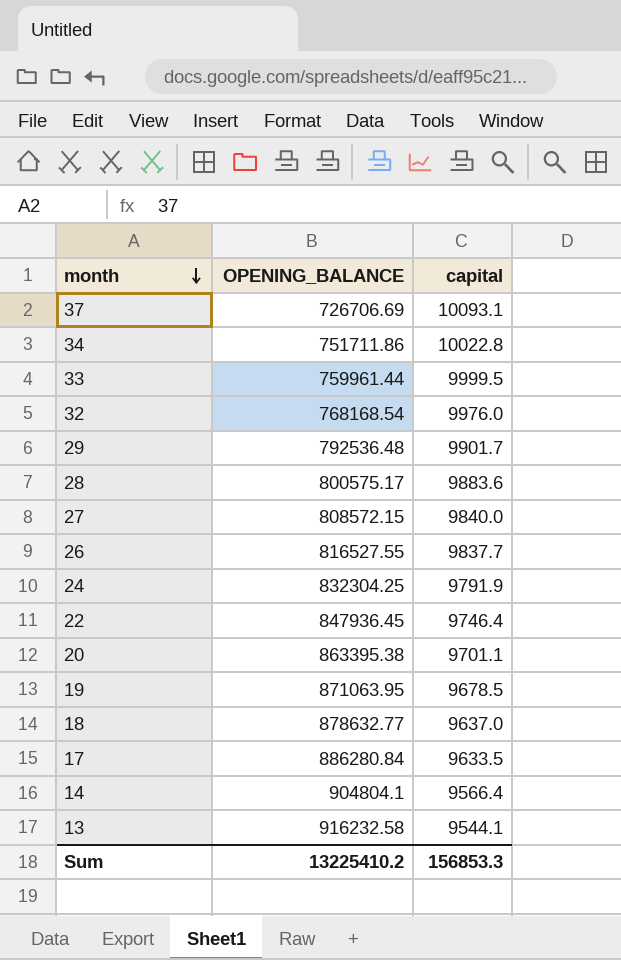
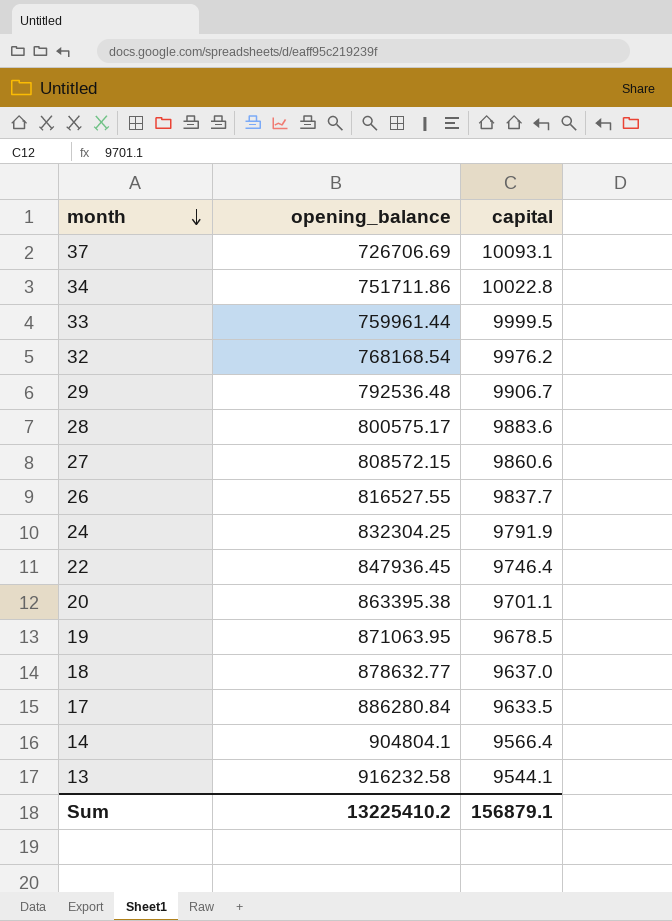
column name: OPENING_BALANCE -> opening_balance
32 | capital: 9976.0 -> 9976.2
29 | capital: 9901.7 -> 9906.7
27 | capital: 9840.0 -> 9860.6
Sum | capital: 156853.3 -> 156879.1

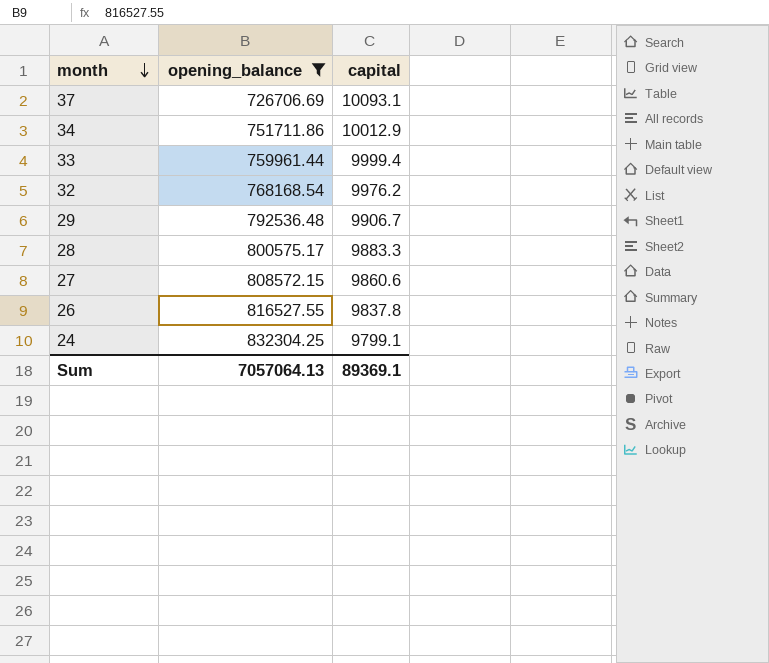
filter: none -> opening_balance <= 832304.25
34 | capital: 10022.8 -> 10012.9
33 | capital: 9999.5 -> 9999.4
28 | capital: 9883.6 -> 9883.3
26 | capital: 9837.7 -> 9837.8
24 | capital: 9791.9 -> 9799.1
Sum | opening_balance: 13225410.2 -> 7057064.13
Sum | capital: 156879.1 -> 89369.1

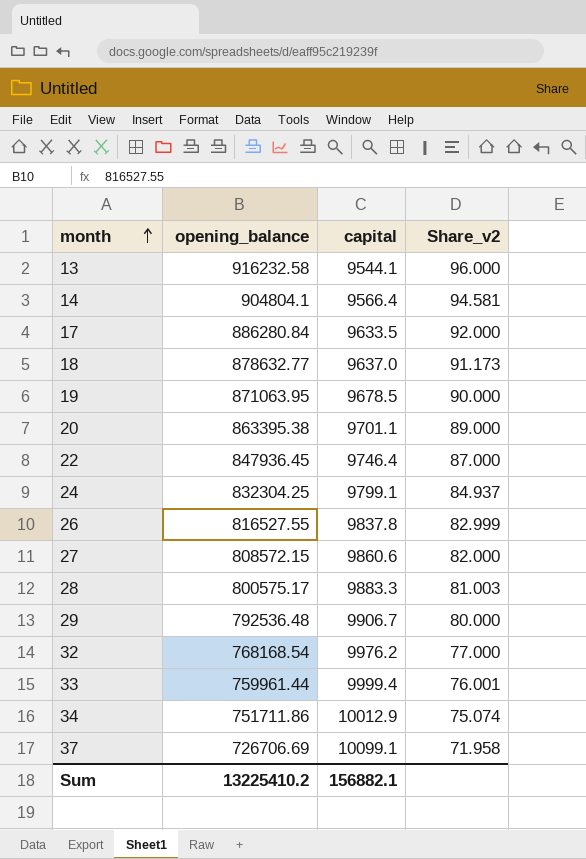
filter: opening_balance <= 832304.25 -> none
row order: month descending -> month ascending
column Share_v2 | formula: none -> [opening_balance] / [capital]
37 | capital: 10093.1 -> 10099.1
Sum | opening_balance: 7057064.13 -> 13225410.2
Sum | capital: 89369.1 -> 156882.1

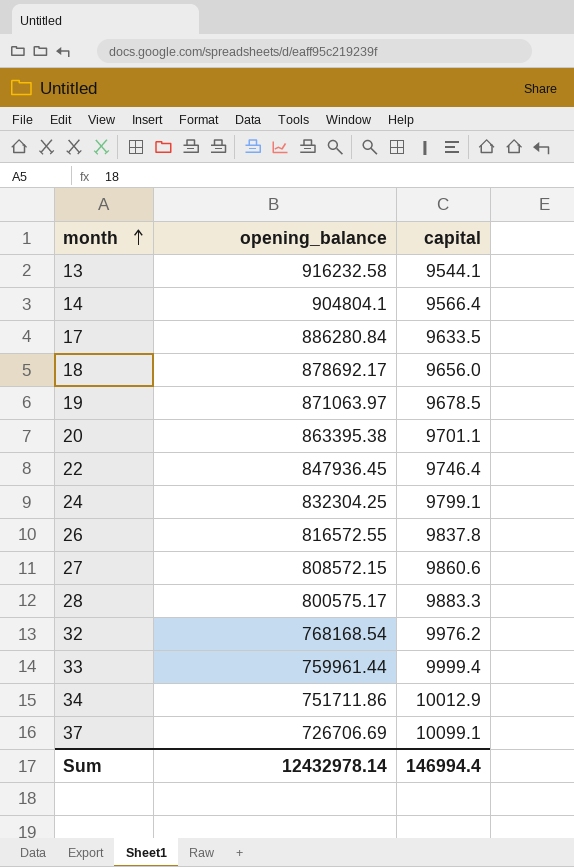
column Share_v2 | formula: [opening_balance] / [capital] -> none
row 29: 792536.48 | 9906.7 | 80.000 -> none
18 | opening_balance: 878632.77 -> 878692.17
18 | capital: 9637.0 -> 9656.0
19 | opening_balance: 871063.95 -> 871063.97
26 | opening_balance: 816527.55 -> 816572.55
Sum | opening_balance: 13225410.2 -> 12432978.14
Sum | capital: 156882.1 -> 146994.4

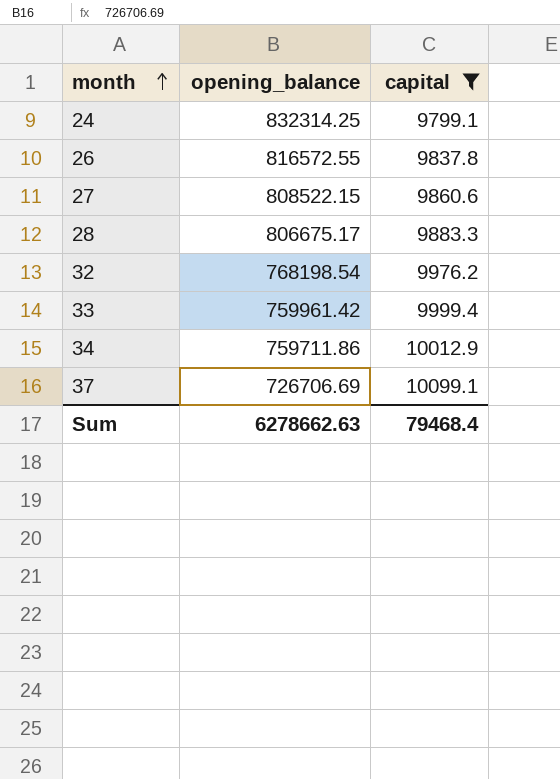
filter: none -> capital >= 9799.1
24 | opening_balance: 832304.25 -> 832314.25
27 | opening_balance: 808572.15 -> 808522.15
28 | opening_balance: 800575.17 -> 806675.17
32 | opening_balance: 768168.54 -> 768198.54
33 | opening_balance: 759961.44 -> 759961.42
34 | opening_balance: 751711.86 -> 759711.86
Sum | opening_balance: 12432978.14 -> 6278662.63
Sum | capital: 146994.4 -> 79468.4

